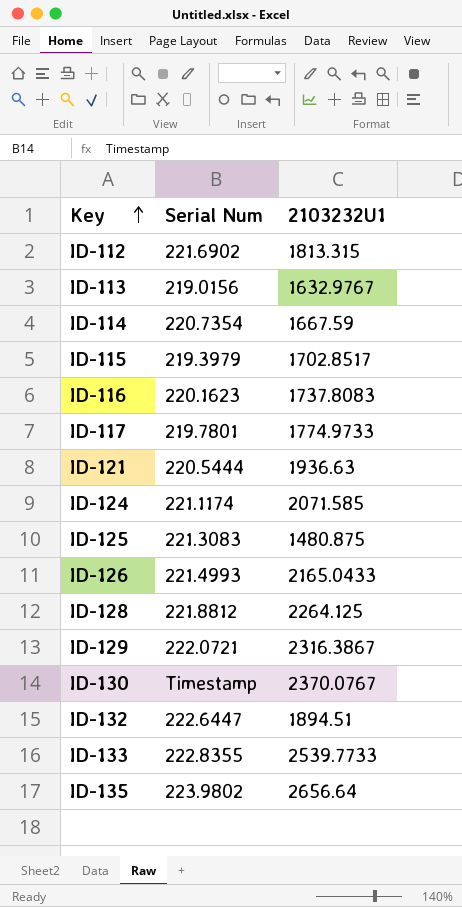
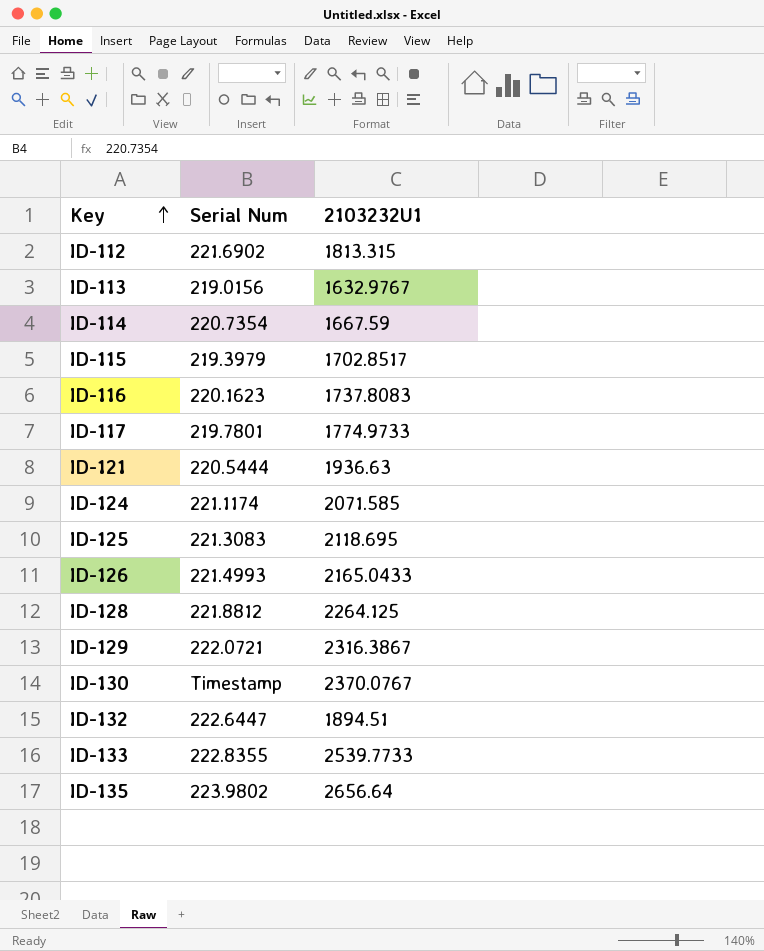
ID-125 | 2103232U1: 1480.875 -> 2118.695

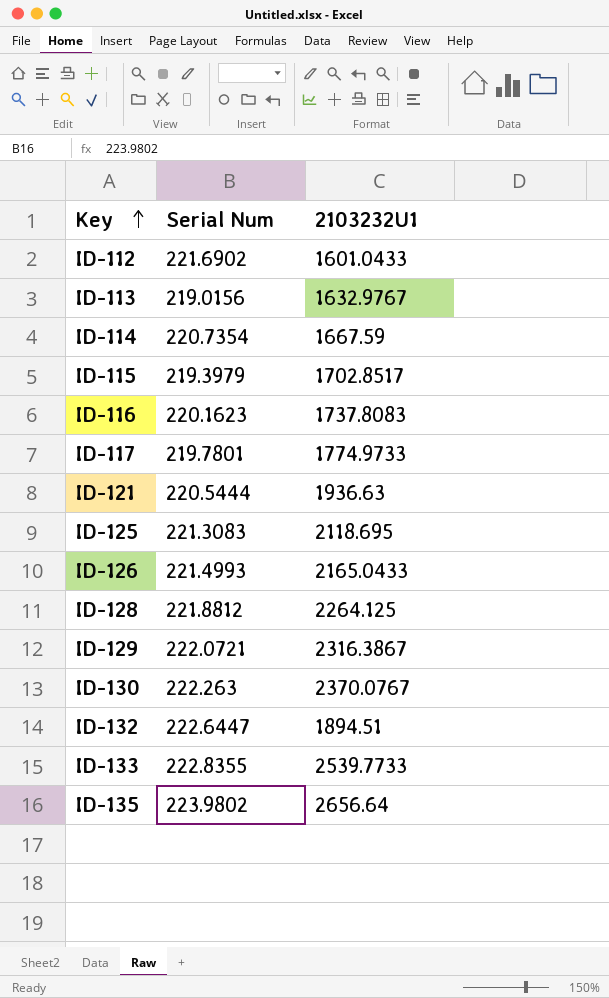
row ID-124: 221.1174 | 2071.585 -> none
ID-112 | 2103232U1: 1813.315 -> 1601.0433
ID-130 | Serial Num: Timestamp -> 222.263

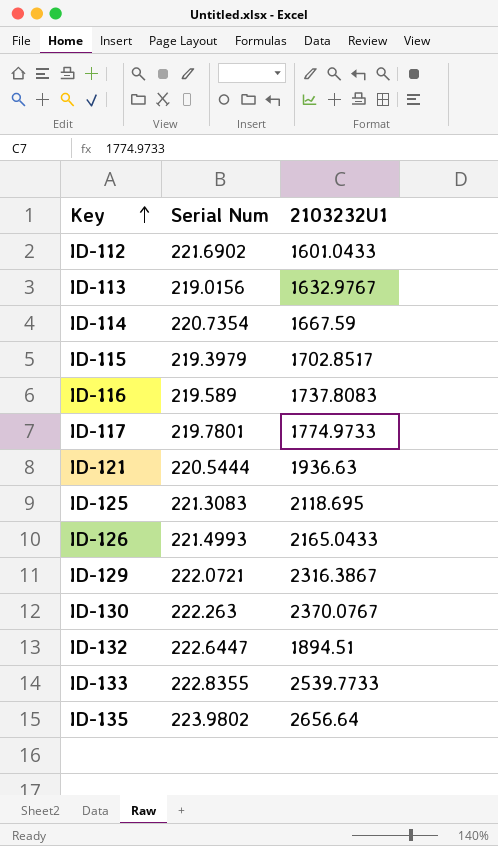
row ID-128: 221.8812 | 2264.125 -> none
ID-116 | Serial Num: 220.1623 -> 219.589

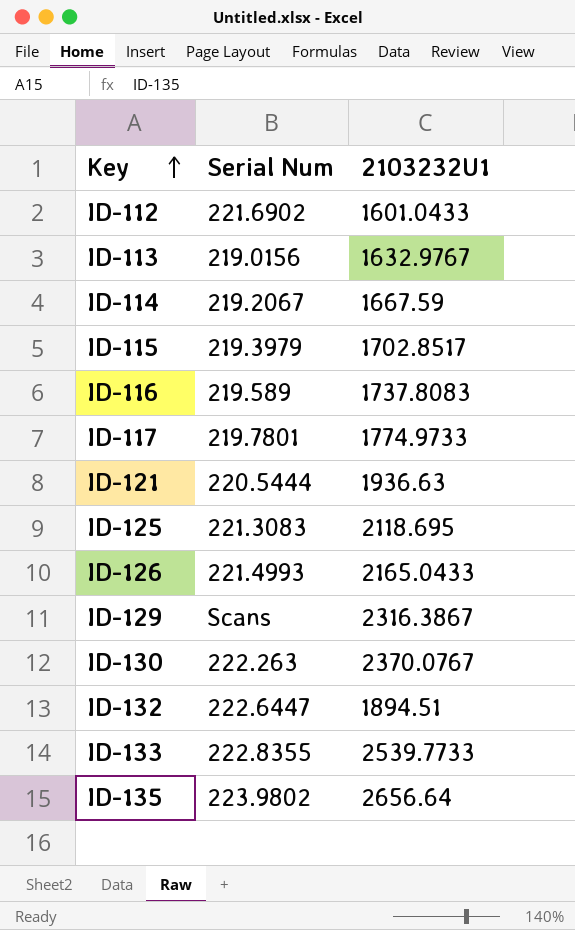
ID-114 | Serial Num: 220.7354 -> 219.2067
ID-129 | Serial Num: 222.0721 -> Scans

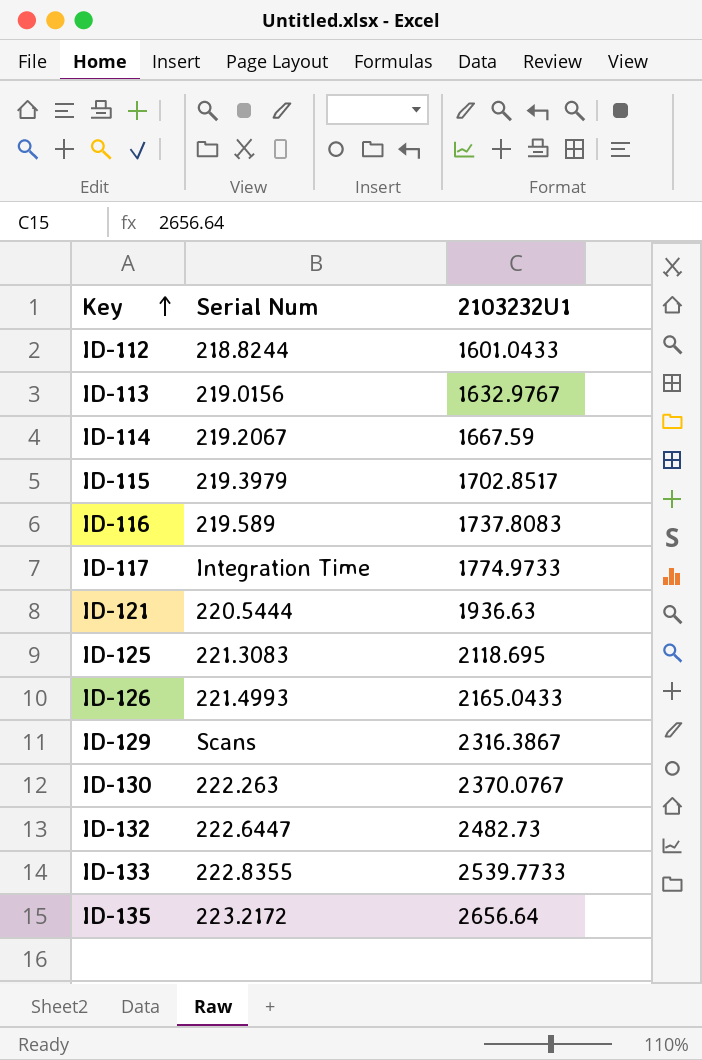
ID-112 | Serial Num: 221.6902 -> 218.8244
ID-117 | Serial Num: 219.7801 -> Integration Time
ID-132 | 2103232U1: 1894.51 -> 2482.73
ID-135 | Serial Num: 223.9802 -> 223.2172

